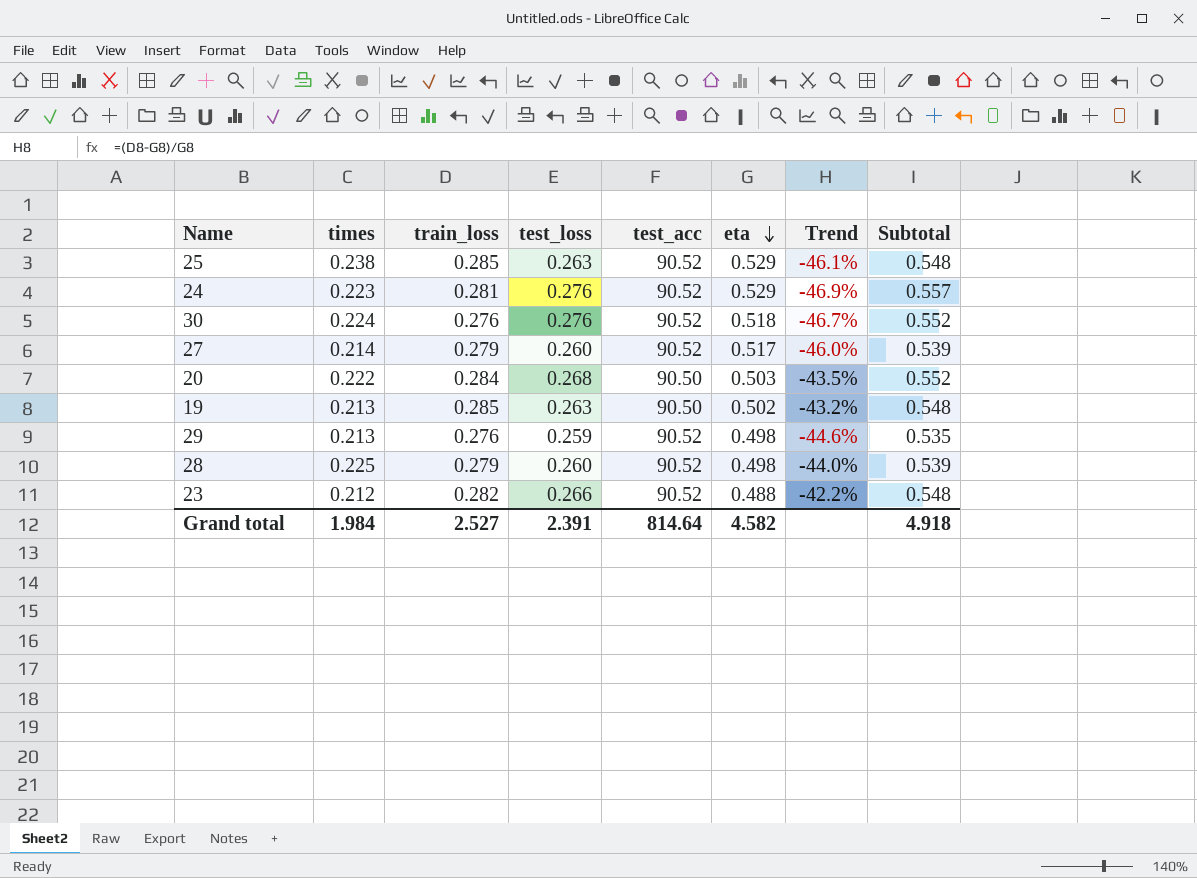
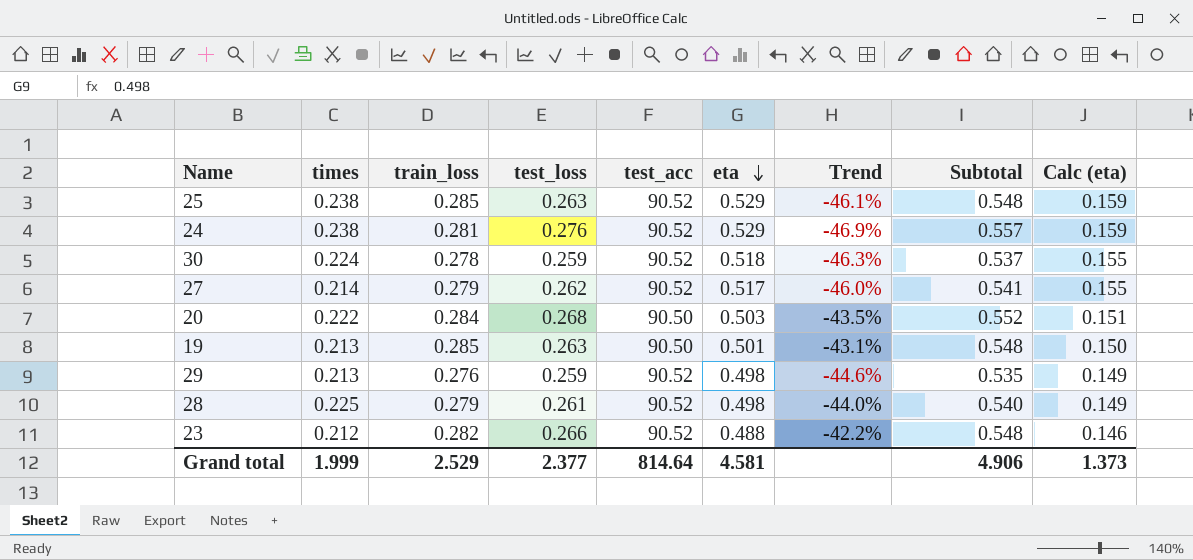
column Calc (eta) | formula: none -> [eta] * 0.3
24 | times: 0.223 -> 0.238
30 | train_loss: 0.276 -> 0.278
30 | test_loss: 0.276 -> 0.259
30 | Trend: -46.7% -> -46.3%
30 | Subtotal: 0.552 -> 0.537
27 | test_loss: 0.260 -> 0.262
27 | Subtotal: 0.539 -> 0.541
19 | eta: 0.502 -> 0.501
19 | Trend: -43.2% -> -43.1%
28 | test_loss: 0.260 -> 0.261
28 | Subtotal: 0.539 -> 0.540
Grand total | times: 1.984 -> 1.999
Grand total | train_loss: 2.527 -> 2.529
Grand total | test_loss: 2.391 -> 2.377
Grand total | eta: 4.582 -> 4.581
Grand total | Subtotal: 4.918 -> 4.906

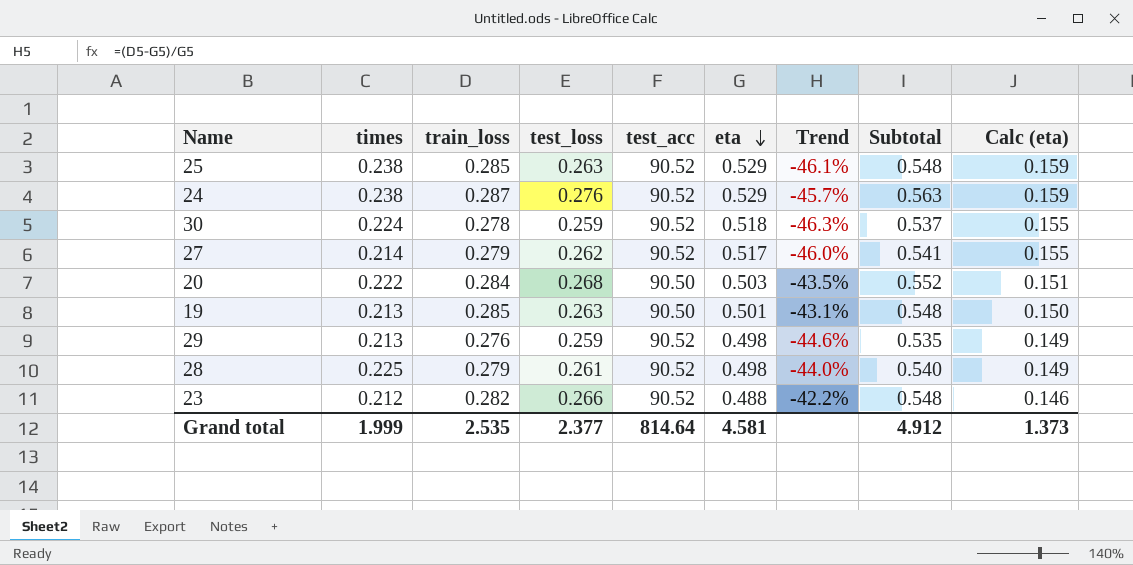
24 | train_loss: 0.281 -> 0.287
24 | Trend: -46.9% -> -45.7%
24 | Subtotal: 0.557 -> 0.563
Grand total | train_loss: 2.529 -> 2.535
Grand total | Subtotal: 4.906 -> 4.912

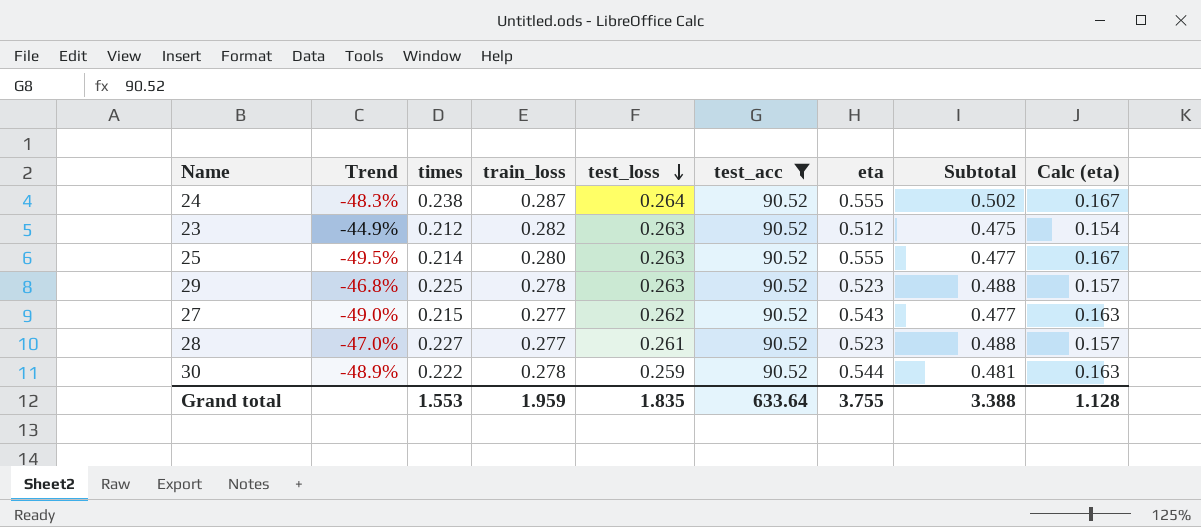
filter: none -> test_acc = 90.52
row order: eta descending -> test_loss descending
column Trend | position: 7 -> 2
column Subtotal | formula: [train_loss] + [test_loss] -> [times] + [test_loss]
24 | Trend: -45.7% -> -48.3%
24 | test_loss: 0.276 -> 0.264
24 | eta: 0.529 -> 0.555
24 | Calc (eta): 0.159 -> 0.167
23 | Trend: -42.2% -> -44.9%
23 | test_loss: 0.266 -> 0.263
23 | eta: 0.488 -> 0.512
23 | Calc (eta): 0.146 -> 0.154
25 | Trend: -46.1% -> -49.5%
25 | times: 0.238 -> 0.214
25 | train_loss: 0.285 -> 0.280
25 | eta: 0.529 -> 0.555
25 | Calc (eta): 0.159 -> 0.167
29 | Trend: -44.6% -> -46.8%
29 | times: 0.213 -> 0.225
29 | train_loss: 0.276 -> 0.278
29 | test_loss: 0.259 -> 0.263
29 | eta: 0.498 -> 0.523
29 | Calc (eta): 0.149 -> 0.157
27 | Trend: -46.0% -> -49.0%
27 | times: 0.214 -> 0.215
27 | train_loss: 0.279 -> 0.277
27 | eta: 0.517 -> 0.543
27 | Calc (eta): 0.155 -> 0.163
28 | Trend: -44.0% -> -47.0%
28 | times: 0.225 -> 0.227
28 | train_loss: 0.279 -> 0.277
28 | eta: 0.498 -> 0.523
28 | Calc (eta): 0.149 -> 0.157
30 | Trend: -46.3% -> -48.9%
30 | times: 0.224 -> 0.222
30 | eta: 0.518 -> 0.544
30 | Calc (eta): 0.155 -> 0.163
Grand total | times: 1.999 -> 1.553
Grand total | train_loss: 2.535 -> 1.959
Grand total | test_loss: 2.377 -> 1.835
Grand total | test_acc: 814.64 -> 633.64
Grand total | eta: 4.581 -> 3.755
Grand total | Subtotal: 4.912 -> 3.388
Grand total | Calc (eta): 1.373 -> 1.128

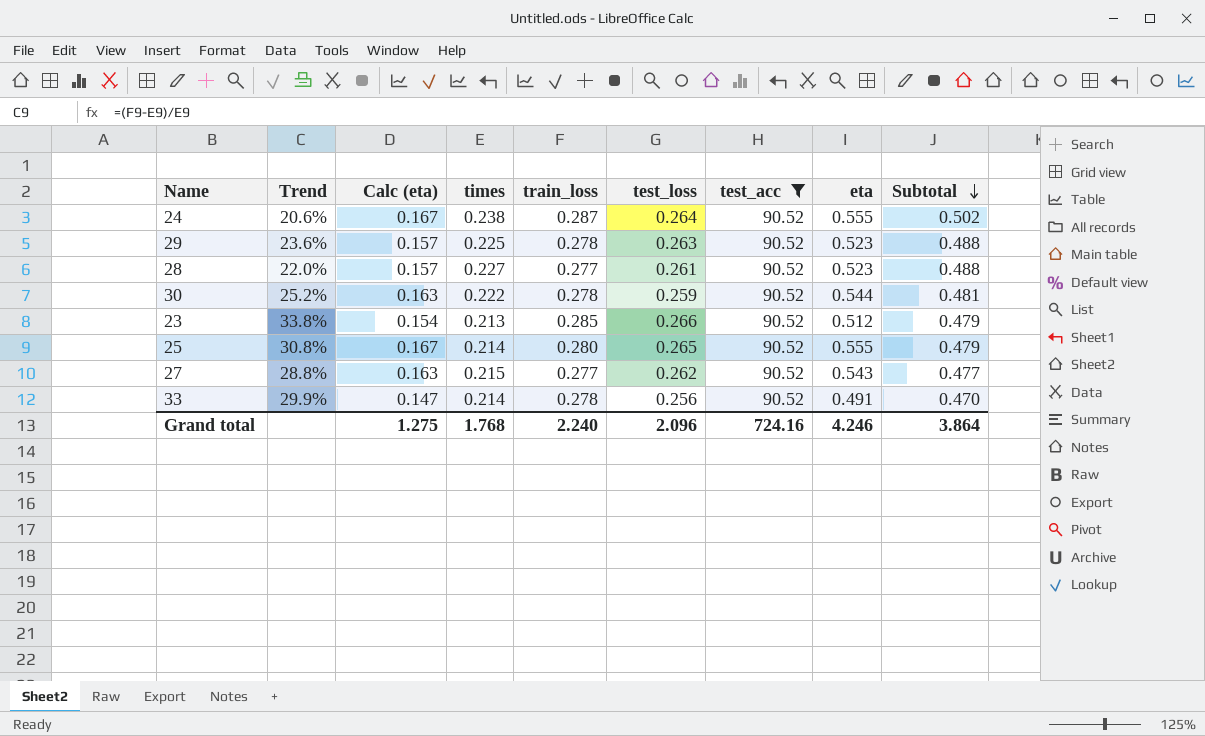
row order: test_loss descending -> Subtotal descending
column Trend | formula: ([train_loss] - [eta]) / [eta] -> ([train_loss] - [times]) / [times]
column Calc (eta) | position: 9 -> 3
23 | times: 0.212 -> 0.213
23 | train_loss: 0.282 -> 0.285
23 | test_loss: 0.263 -> 0.266
23 | Subtotal: 0.475 -> 0.479
25 | test_loss: 0.263 -> 0.265
25 | Subtotal: 0.477 -> 0.479
row 33: none -> 29.9% | 0.147 | 0.214 | 0.278 | 0.256 | 90.52 | 0.491 | 0.470
Grand total | Calc (eta): 1.128 -> 1.275
Grand total | times: 1.553 -> 1.768
Grand total | train_loss: 1.959 -> 2.240
Grand total | test_loss: 1.835 -> 2.096
Grand total | test_acc: 633.64 -> 724.16
Grand total | eta: 3.755 -> 4.246
Grand total | Subtotal: 3.388 -> 3.864

